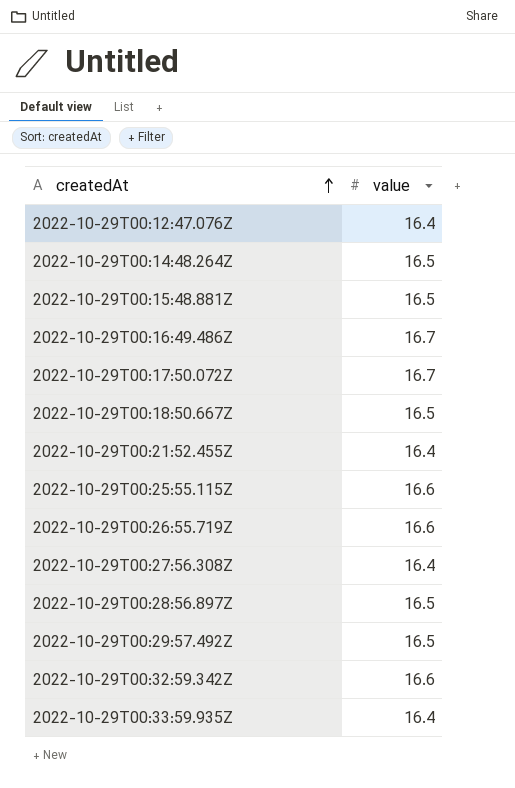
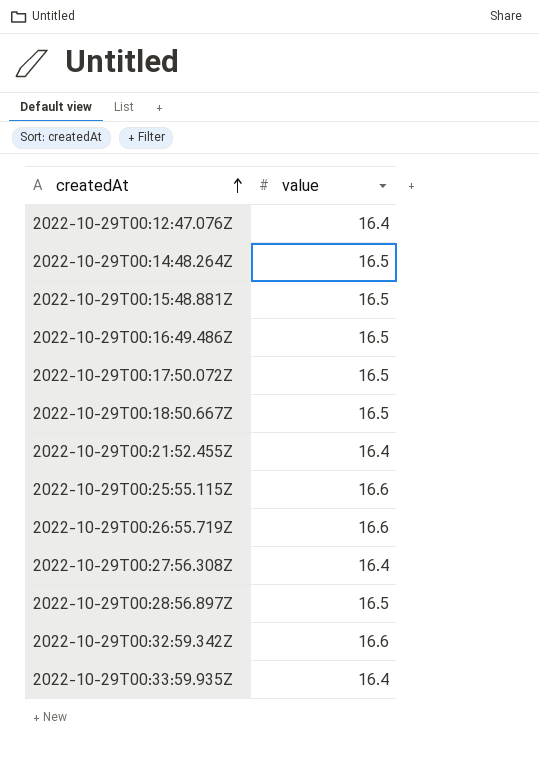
row 2022-10-29T00:29:57.492Z: 16.5 -> none
2022-10-29T00:16:49.486Z | value: 16.7 -> 16.5
2022-10-29T00:17:50.072Z | value: 16.7 -> 16.5

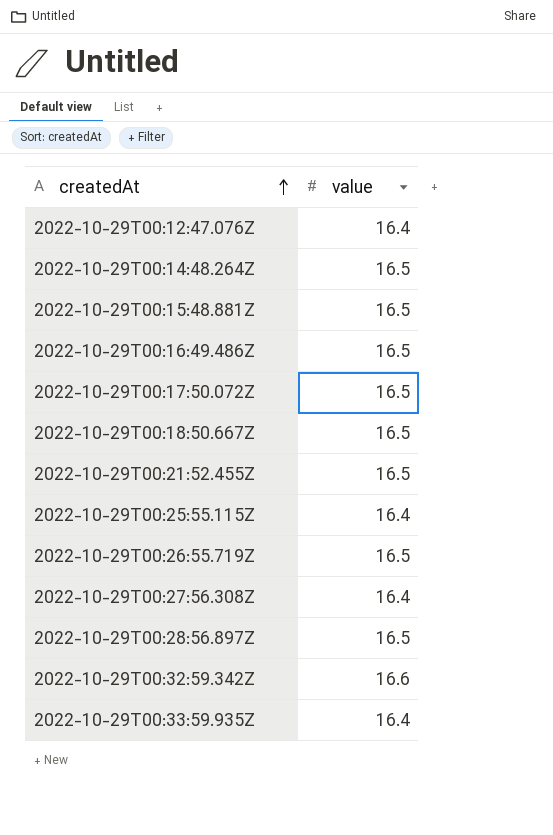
2022-10-29T00:21:52.455Z | value: 16.4 -> 16.5
2022-10-29T00:25:55.115Z | value: 16.6 -> 16.4
2022-10-29T00:26:55.719Z | value: 16.6 -> 16.5

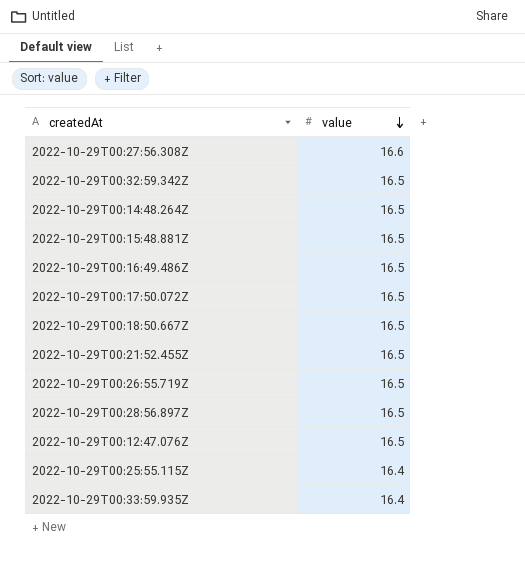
row order: createdAt ascending -> value descending
2022-10-29T00:27:56.308Z | value: 16.4 -> 16.6
2022-10-29T00:32:59.342Z | value: 16.6 -> 16.5
2022-10-29T00:12:47.076Z | value: 16.4 -> 16.5

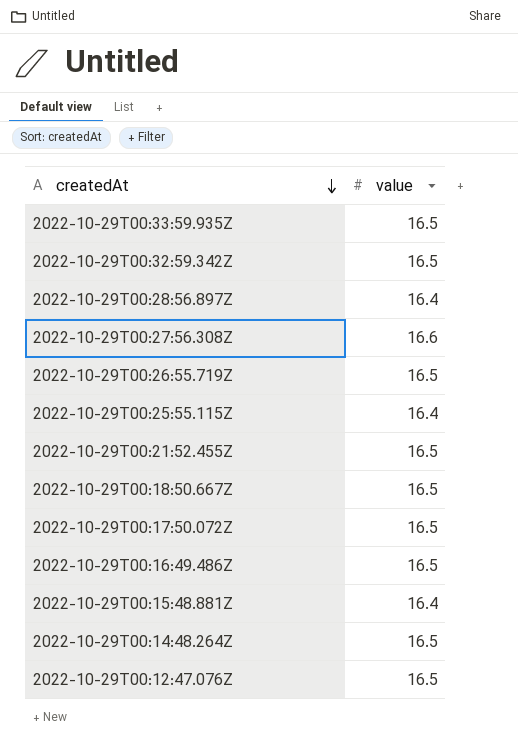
row order: value descending -> createdAt descending
2022-10-29T00:33:59.935Z | value: 16.4 -> 16.5
2022-10-29T00:28:56.897Z | value: 16.5 -> 16.4
2022-10-29T00:15:48.881Z | value: 16.5 -> 16.4

